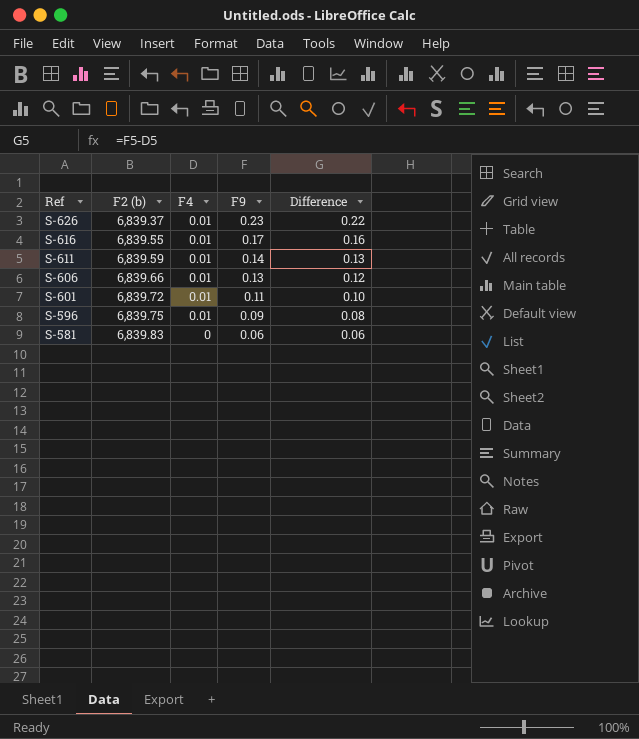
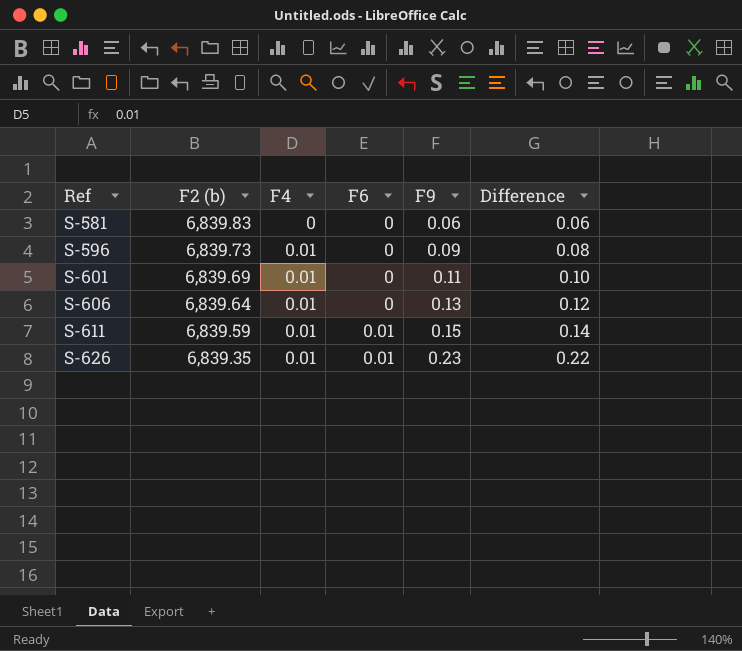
row order: Ref descending -> Ref ascending
column F6 | position: none -> 4
row S-616: 6,839.55 | 0.01 | 0.17 | 0.16 -> none
S-596 | F2 (b): 6,839.75 -> 6,839.73
S-601 | F2 (b): 6,839.72 -> 6,839.69
S-606 | F2 (b): 6,839.66 -> 6,839.64
S-611 | F9: 0.14 -> 0.15
S-611 | Difference: 0.13 -> 0.14
S-626 | F2 (b): 6,839.37 -> 6,839.35

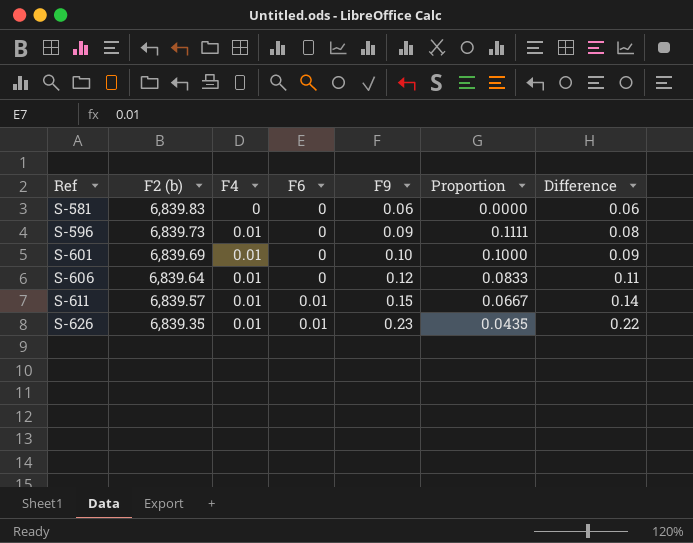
column Proportion | formula: none -> [F4] / [F9]
S-601 | F9: 0.11 -> 0.10
S-601 | Difference: 0.10 -> 0.09
S-606 | F9: 0.13 -> 0.12
S-606 | Difference: 0.12 -> 0.11
S-611 | F2 (b): 6,839.59 -> 6,839.57

